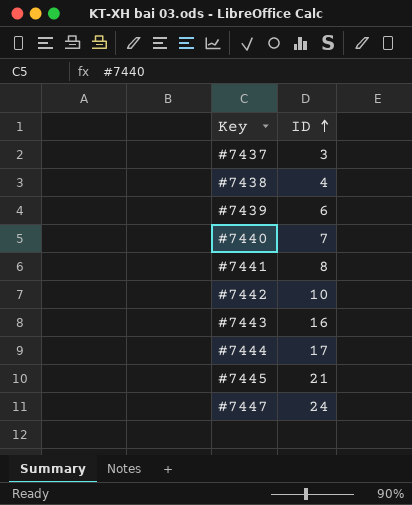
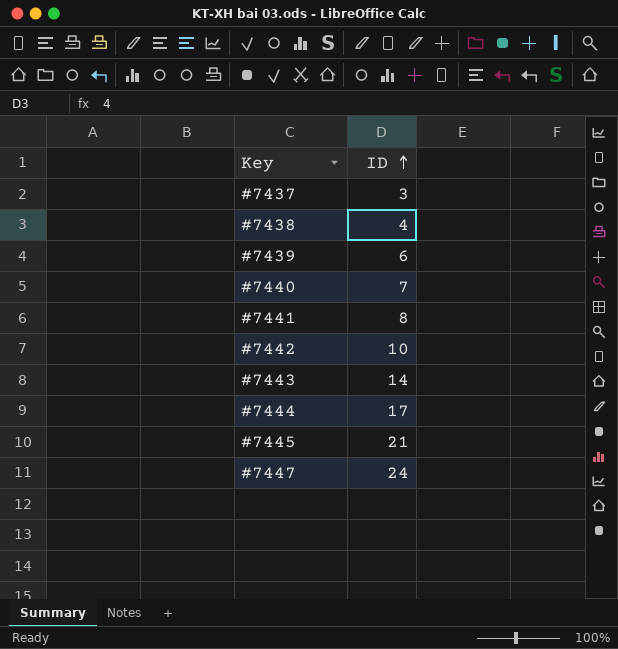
#7443 | ID: 16 -> 14

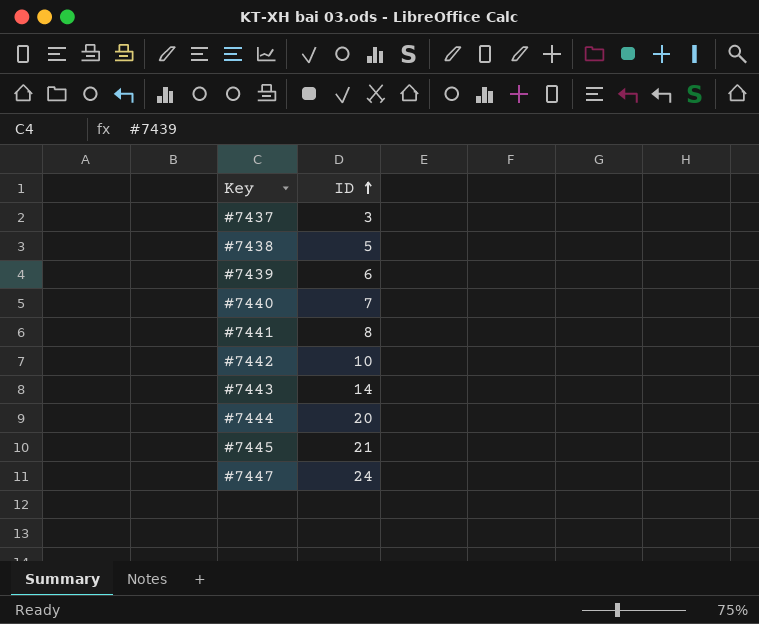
#7438 | ID: 4 -> 5
#7444 | ID: 17 -> 20

